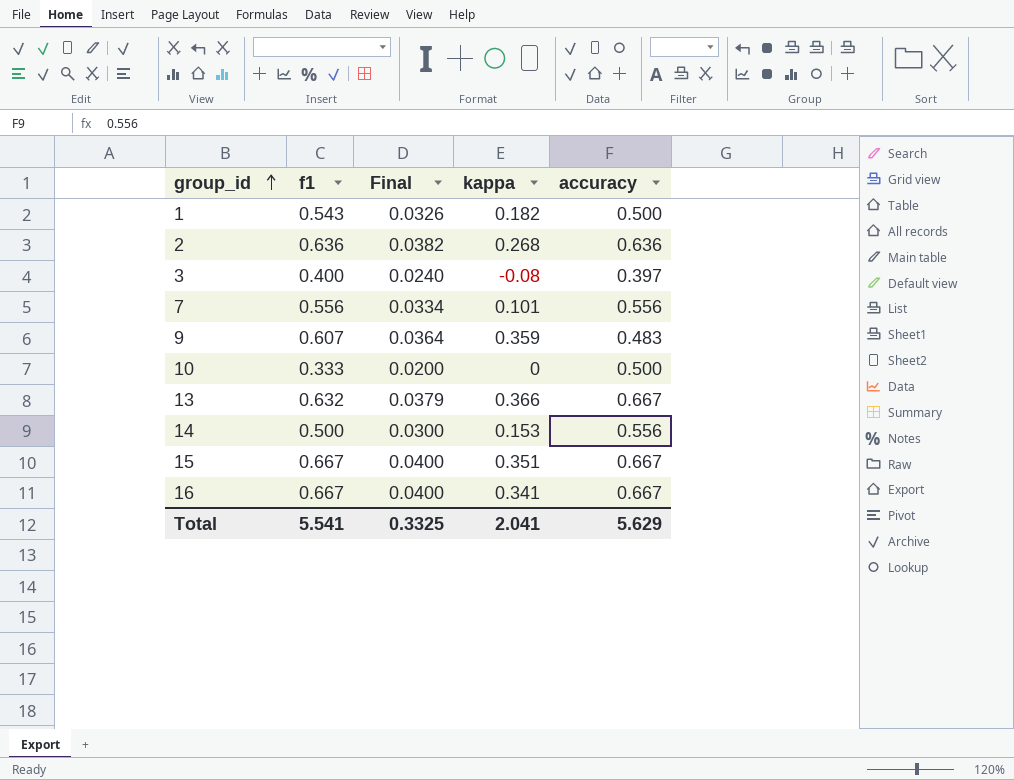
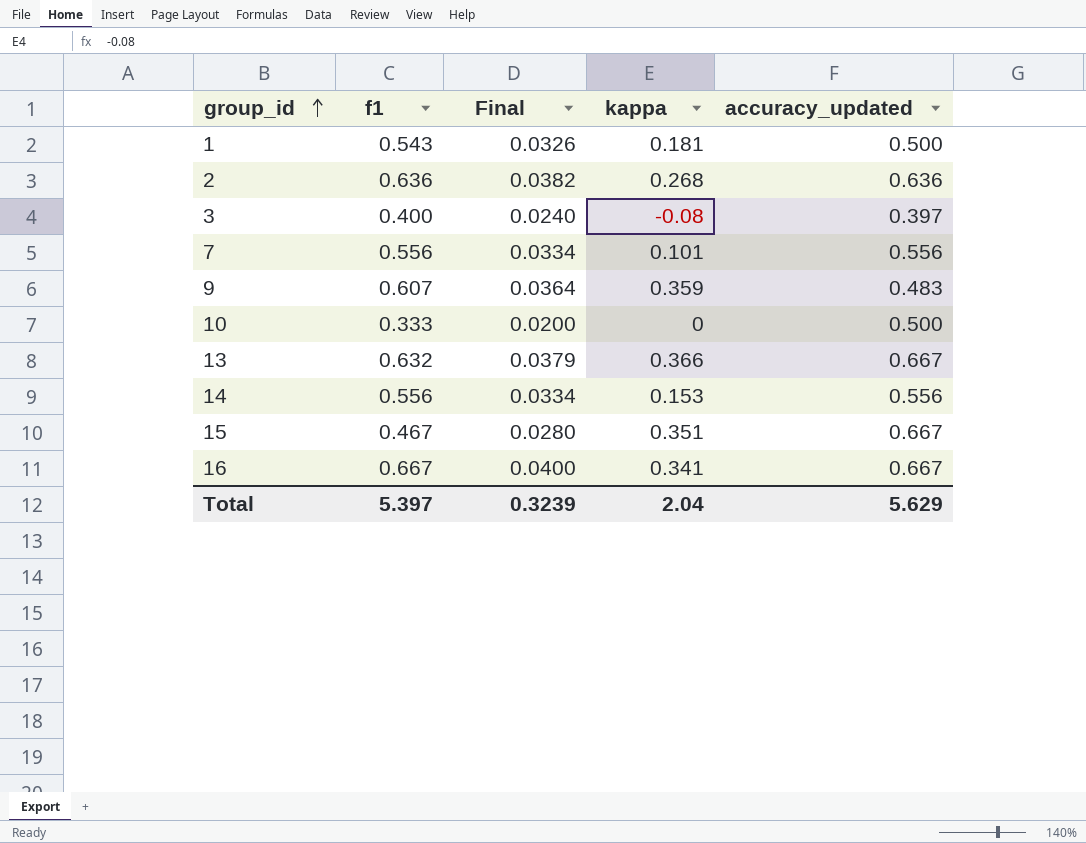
column name: accuracy -> accuracy_updated
1 | kappa: 0.182 -> 0.181
14 | f1: 0.500 -> 0.556
14 | Final: 0.0300 -> 0.0334
15 | f1: 0.667 -> 0.467
15 | Final: 0.0400 -> 0.0280
Total | f1: 5.541 -> 5.397
Total | Final: 0.3325 -> 0.3239
Total | kappa: 2.041 -> 2.04

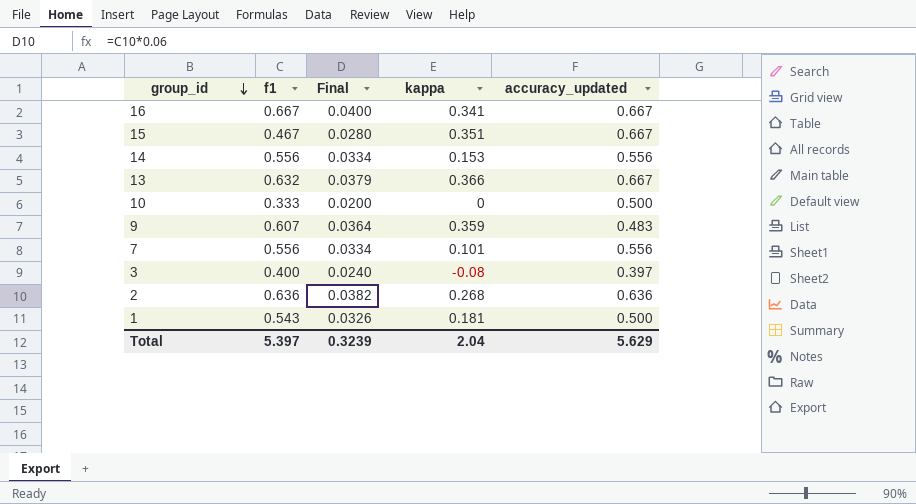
row order: group_id ascending -> group_id descending

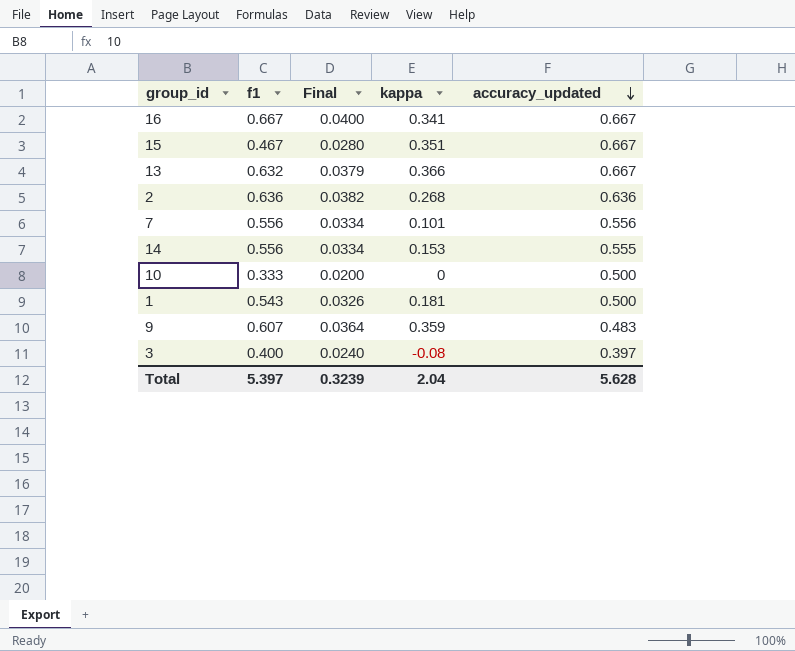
row order: group_id descending -> accuracy_updated descending
14 | accuracy_updated: 0.556 -> 0.555
Total | accuracy_updated: 5.629 -> 5.628

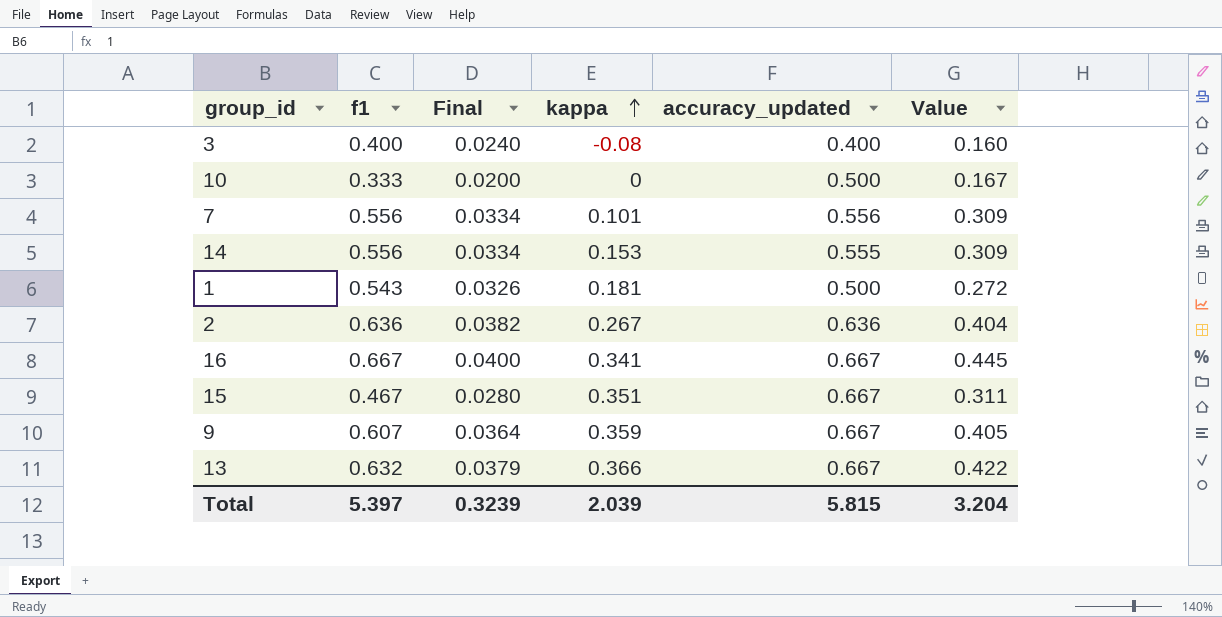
row order: accuracy_updated descending -> kappa ascending
column Value | formula: none -> [f1] * [accuracy_updated]
3 | accuracy_updated: 0.397 -> 0.400
2 | kappa: 0.268 -> 0.267
9 | accuracy_updated: 0.483 -> 0.667
Total | kappa: 2.04 -> 2.039
Total | accuracy_updated: 5.628 -> 5.815

